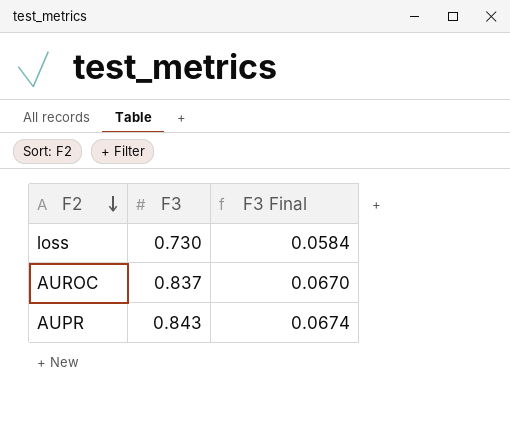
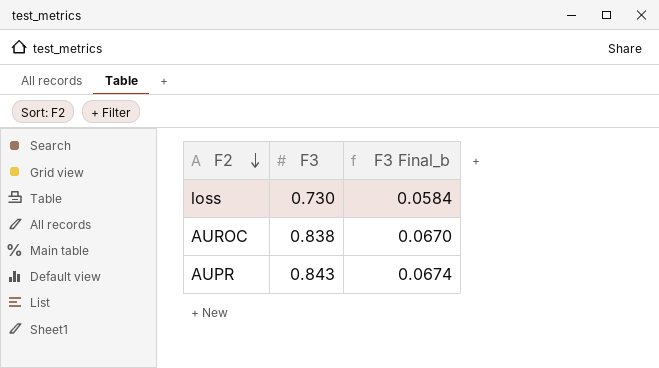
column name: F3 Final -> F3 Final_b
AUROC | F3: 0.837 -> 0.838

